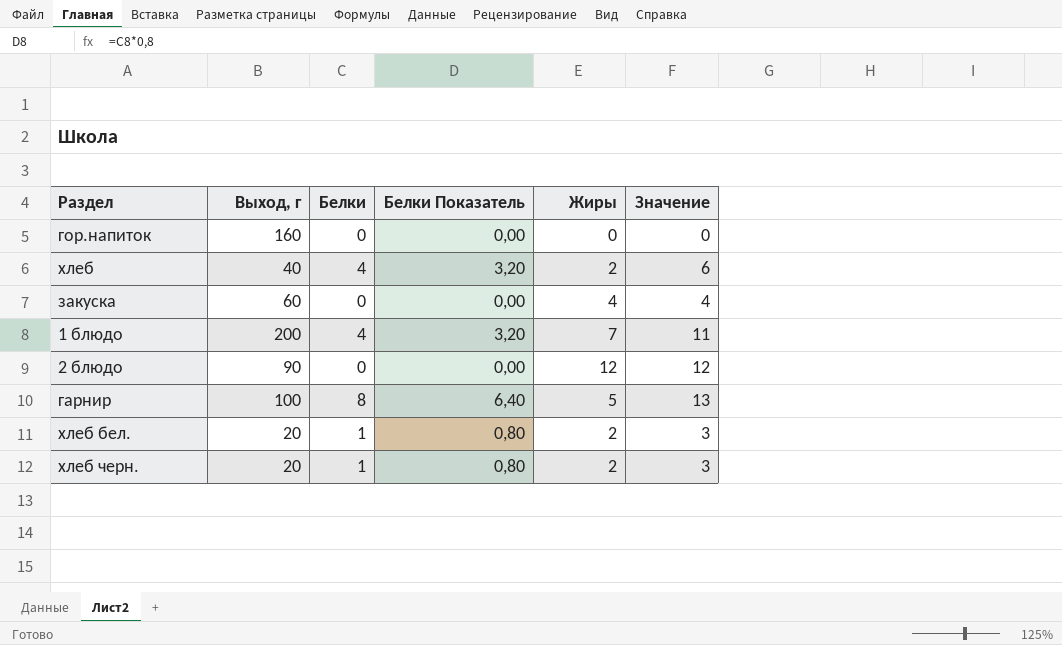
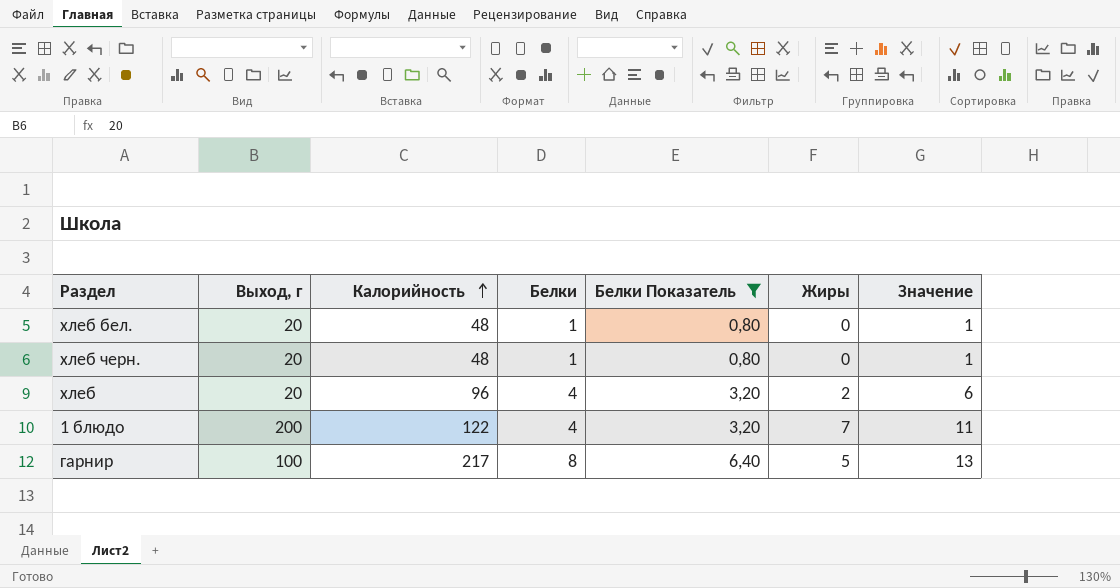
filter: none -> Белки Показатель != 0,00
row order: none -> Калорийность ascending
column Калорийность | position: none -> 3
хлеб бел. | Жиры: 2 -> 0
хлеб бел. | Значение: 3 -> 1
хлеб черн. | Жиры: 2 -> 0
хлеб черн. | Значение: 3 -> 1
хлеб | Выход, г: 40 -> 20

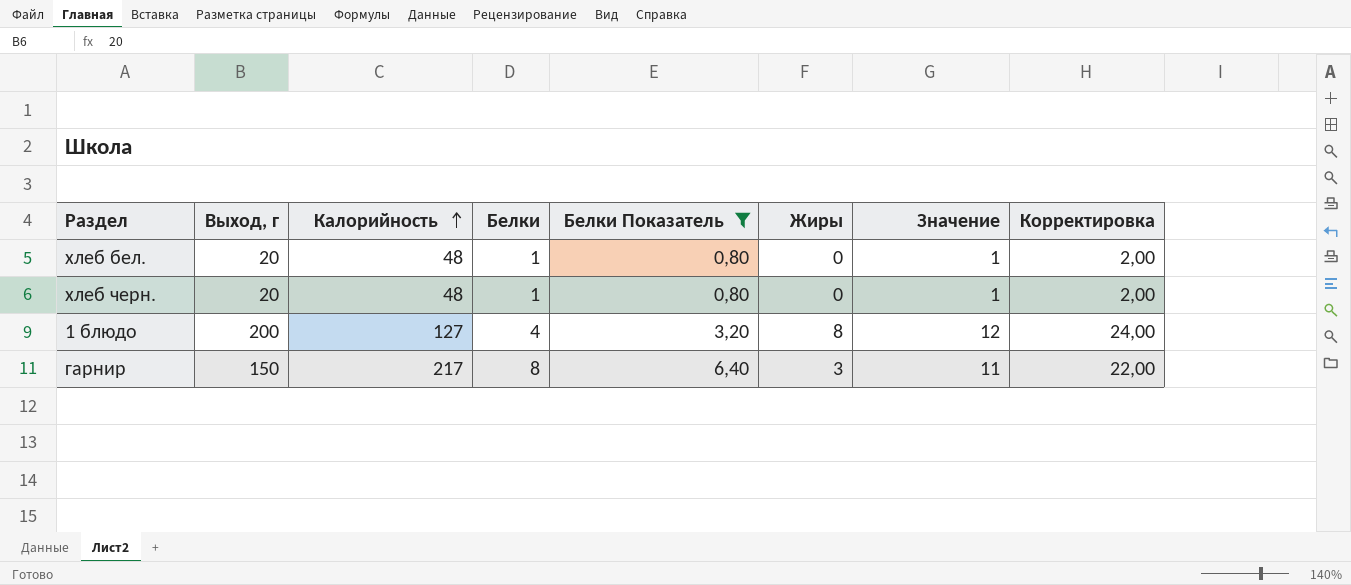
column Корректировка | formula: none -> [Значение] * 2
row хлеб: 20 | 96 | 4 | 3,20 | 2 | 6 -> none
1 блюдо | Калорийность: 122 -> 127
1 блюдо | Жиры: 7 -> 8
1 блюдо | Значение: 11 -> 12
гарнир | Выход, г: 100 -> 150
гарнир | Жиры: 5 -> 3
гарнир | Значение: 13 -> 11

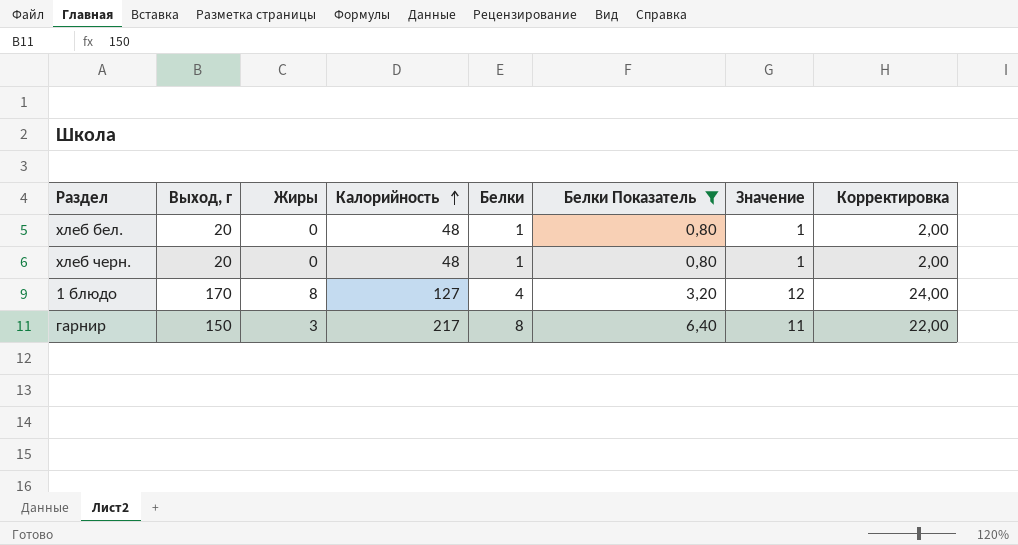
column Жиры | position: 6 -> 3
1 блюдо | Выход, г: 200 -> 170

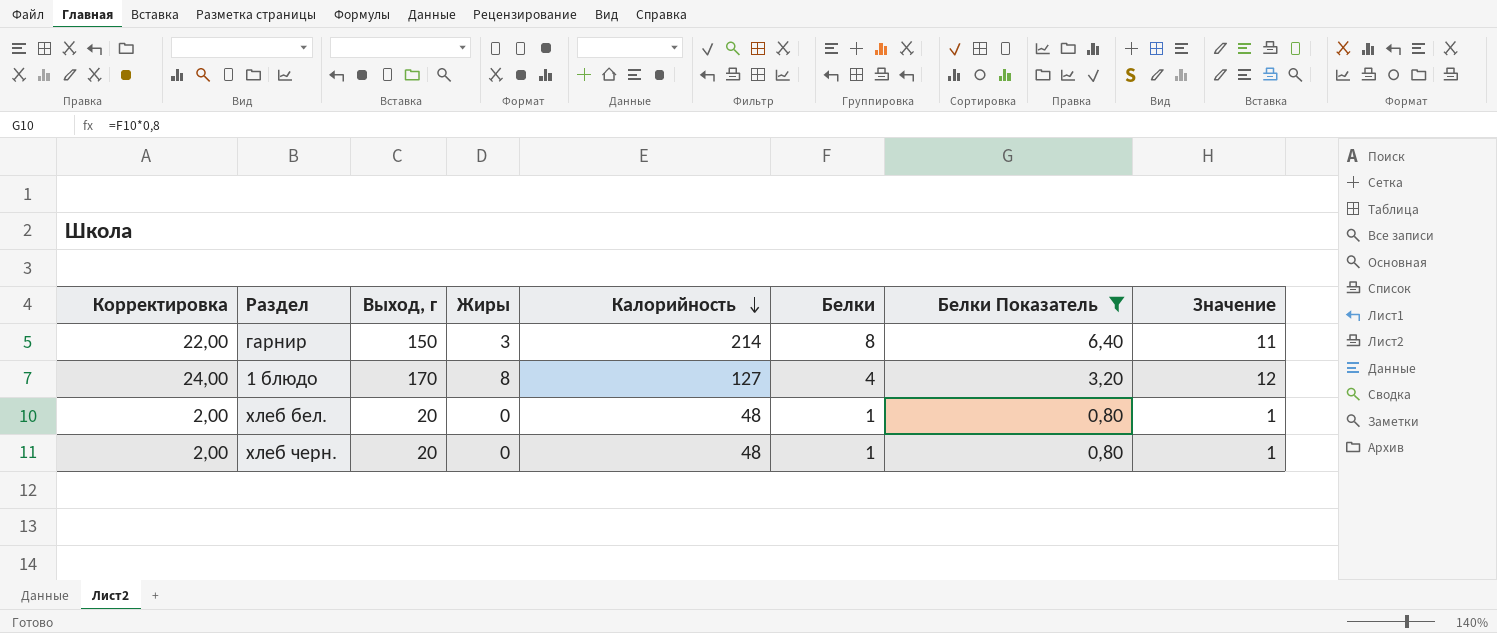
row order: Калорийность ascending -> Калорийность descending
column Корректировка | position: 8 -> 1
гарнир | Калорийность: 217 -> 214

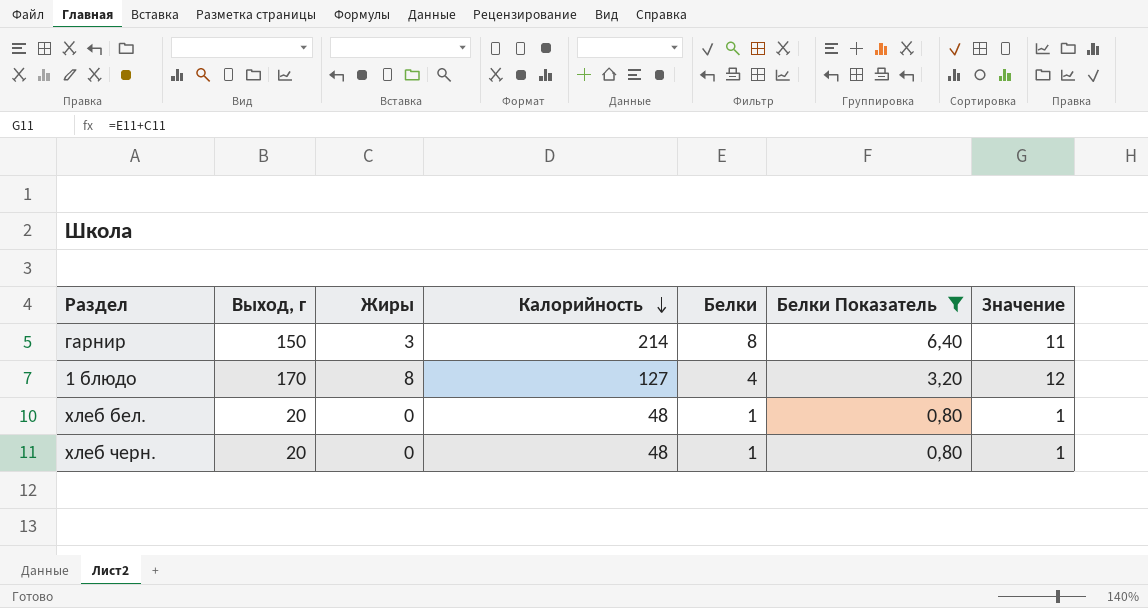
column Корректировка | formula: [Значение] * 2 -> none

